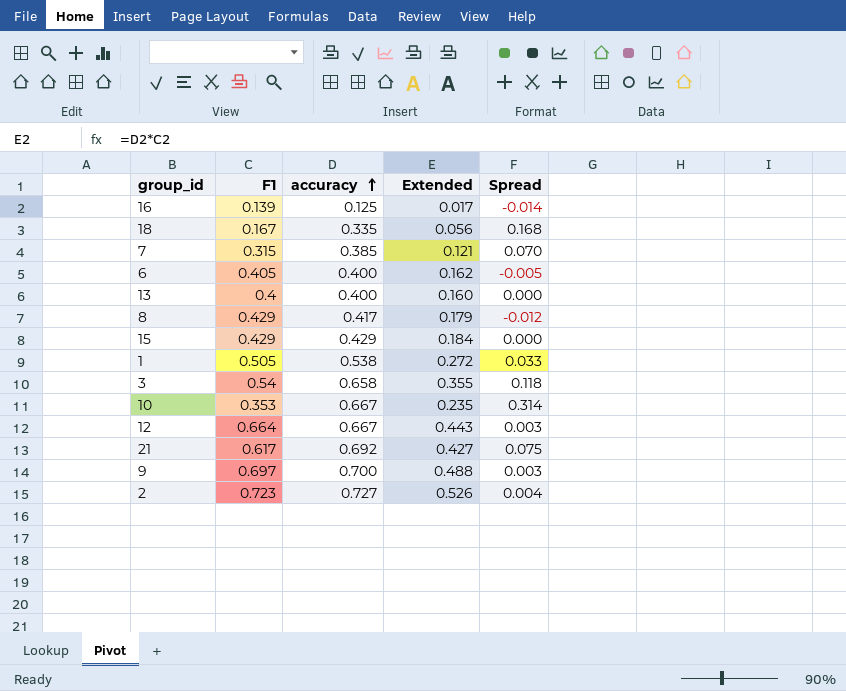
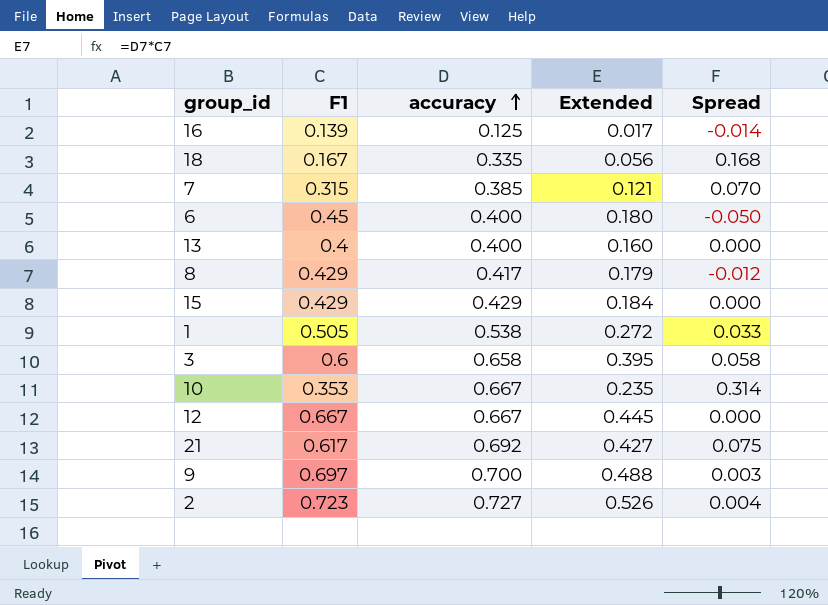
6 | F1: 0.405 -> 0.45
6 | Extended: 0.162 -> 0.180
6 | Spread: -0.005 -> -0.050
3 | F1: 0.54 -> 0.6
3 | Extended: 0.355 -> 0.395
3 | Spread: 0.118 -> 0.058
12 | F1: 0.664 -> 0.667
12 | Extended: 0.443 -> 0.445
12 | Spread: 0.003 -> 0.000

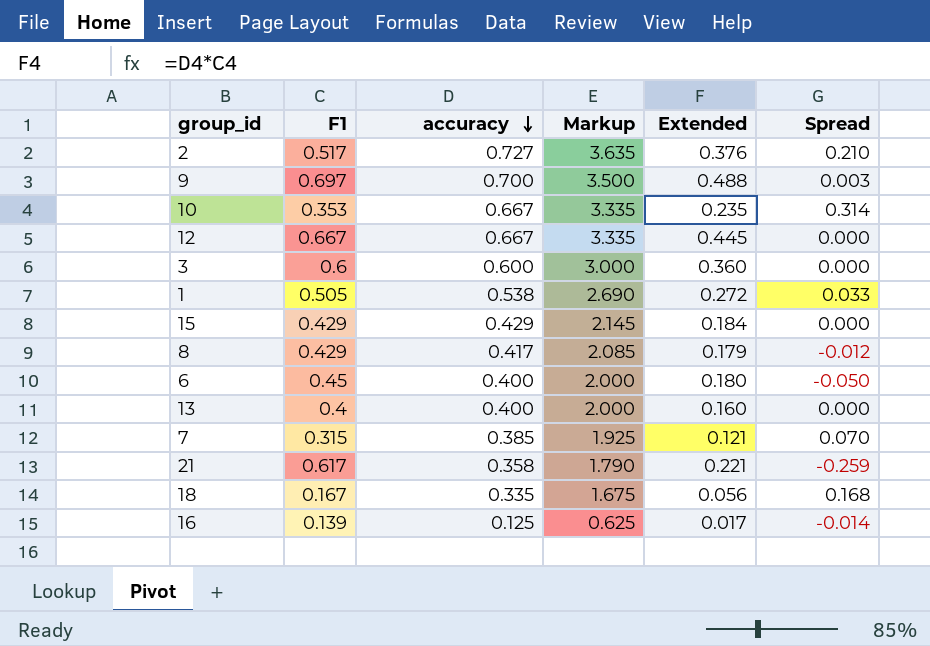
row order: accuracy ascending -> accuracy descending
column Markup | formula: none -> [accuracy] * 5
2 | F1: 0.723 -> 0.517
2 | Extended: 0.526 -> 0.376
2 | Spread: 0.004 -> 0.210
3 | accuracy: 0.658 -> 0.600
3 | Extended: 0.395 -> 0.360
3 | Spread: 0.058 -> 0.000
21 | accuracy: 0.692 -> 0.358
21 | Extended: 0.427 -> 0.221
21 | Spread: 0.075 -> -0.259

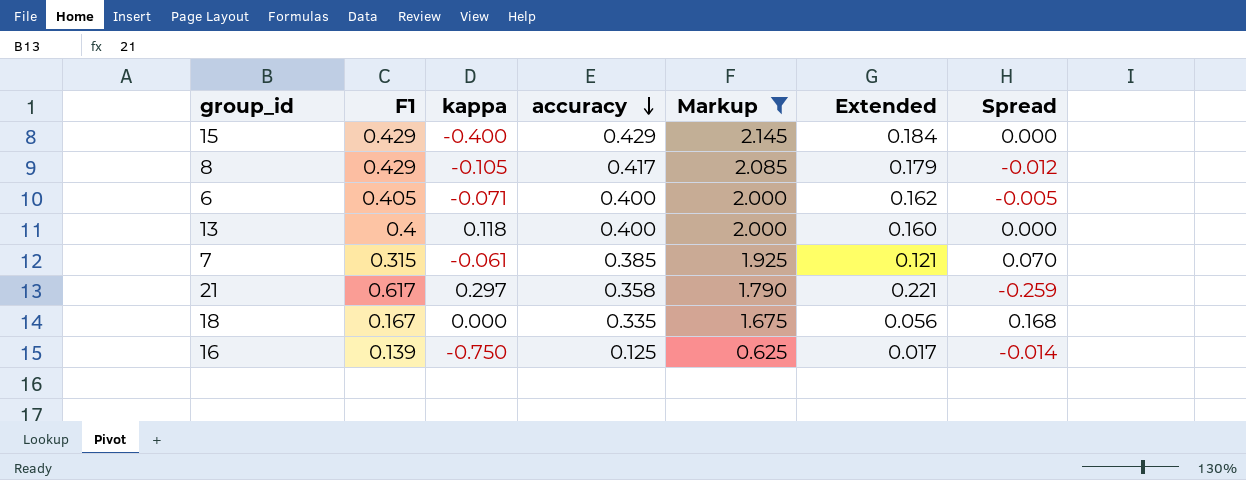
filter: none -> Markup <= 2.145
column kappa | position: none -> 3
6 | F1: 0.45 -> 0.405
6 | Extended: 0.180 -> 0.162
6 | Spread: -0.050 -> -0.005

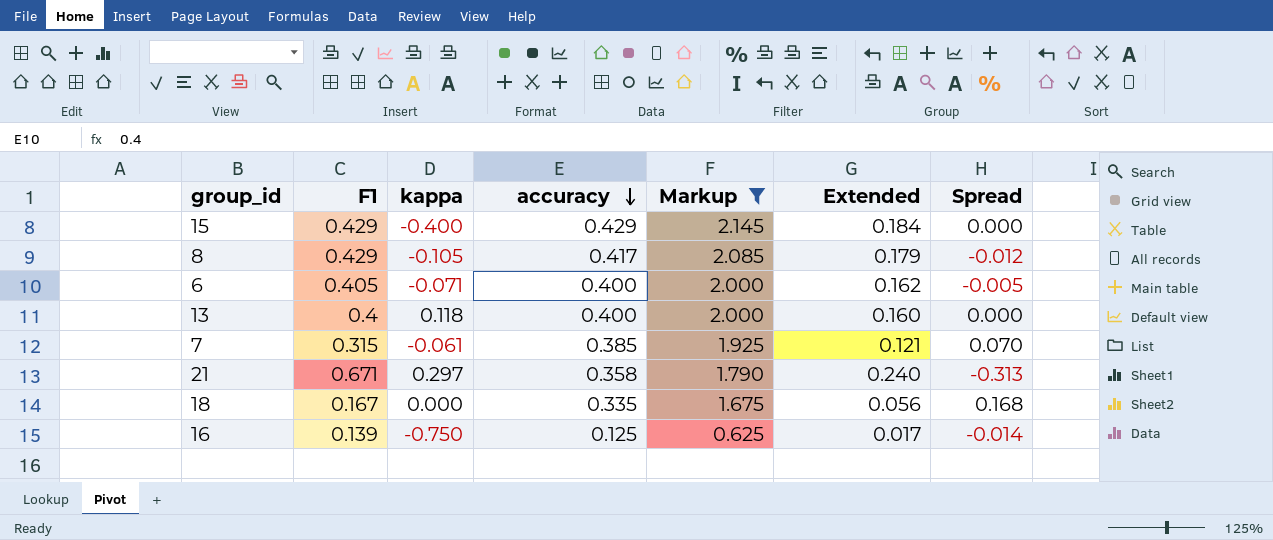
21 | F1: 0.617 -> 0.671
21 | Extended: 0.221 -> 0.240
21 | Spread: -0.259 -> -0.313

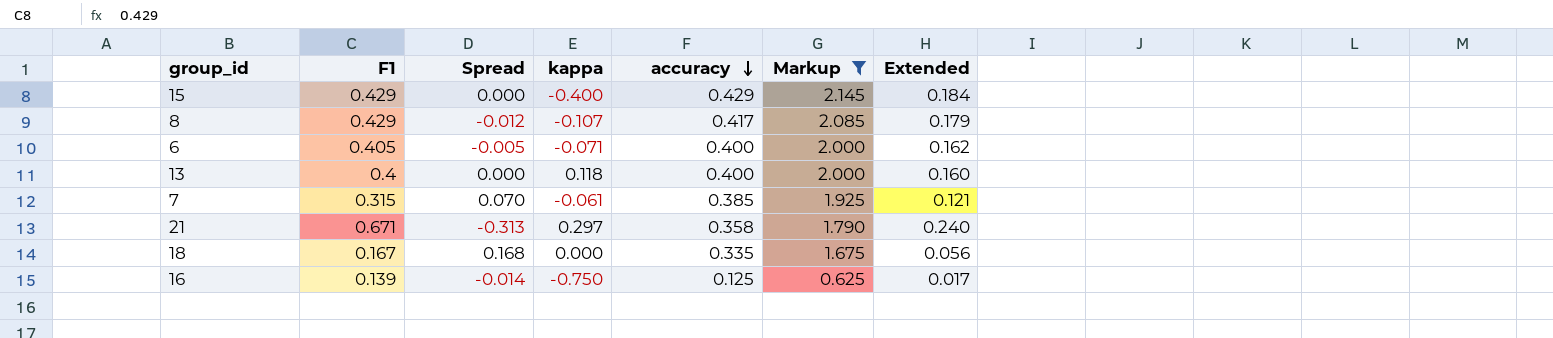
column Spread | position: 7 -> 3
8 | kappa: -0.105 -> -0.107

